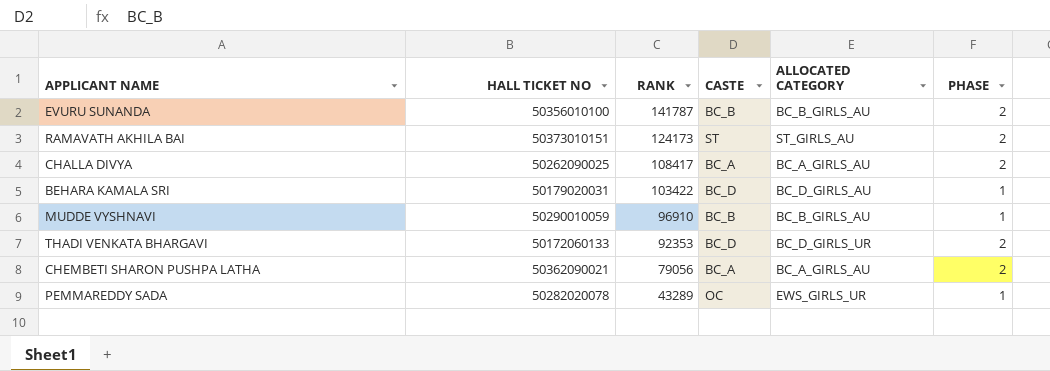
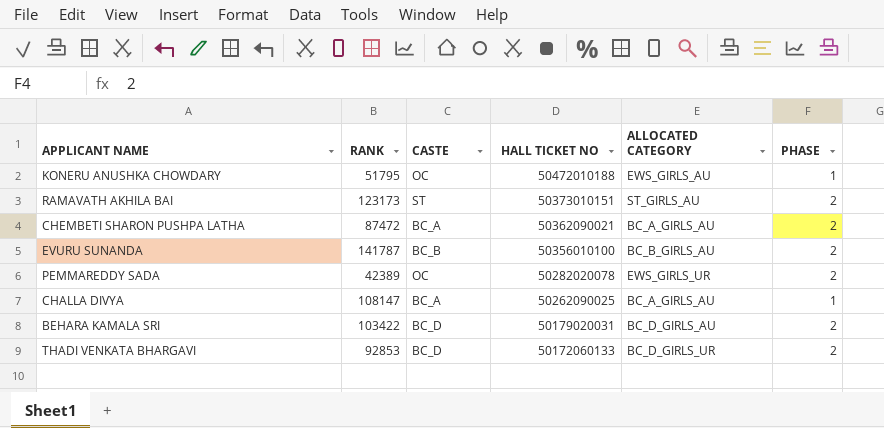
row order: RANK descending -> HALL TICKET NO descending
column HALL TICKET NO | position: 2 -> 4
row MUDDE VYSHNAVI: 50290010059 | 96910 | BC_B | BC_B_GIRLS_AU | 1 -> none
row KONERU ANUSHKA CHOWDARY: none -> 51795 | OC | 50472010188 | EWS_GIRLS_AU | 1
RAMAVATH AKHILA BAI | RANK: 124173 -> 123173
CHEMBETI SHARON PUSHPA LATHA | RANK: 79056 -> 87472
PEMMAREDDY SADA | RANK: 43289 -> 42389
PEMMAREDDY SADA | PHASE: 1 -> 2
CHALLA DIVYA | RANK: 108417 -> 108147
CHALLA DIVYA | PHASE: 2 -> 1
BEHARA KAMALA SRI | PHASE: 1 -> 2
THADI VENKATA BHARGAVI | RANK: 92353 -> 92853

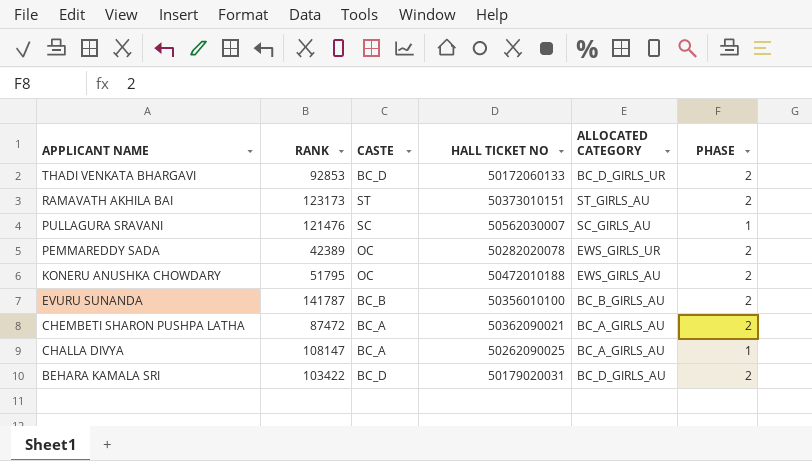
row order: HALL TICKET NO descending -> APPLICANT NAME descending
row PULLAGURA SRAVANI: none -> 121476 | SC | 50562030007 | SC_GIRLS_AU | 1
KONERU ANUSHKA CHOWDARY | PHASE: 1 -> 2

